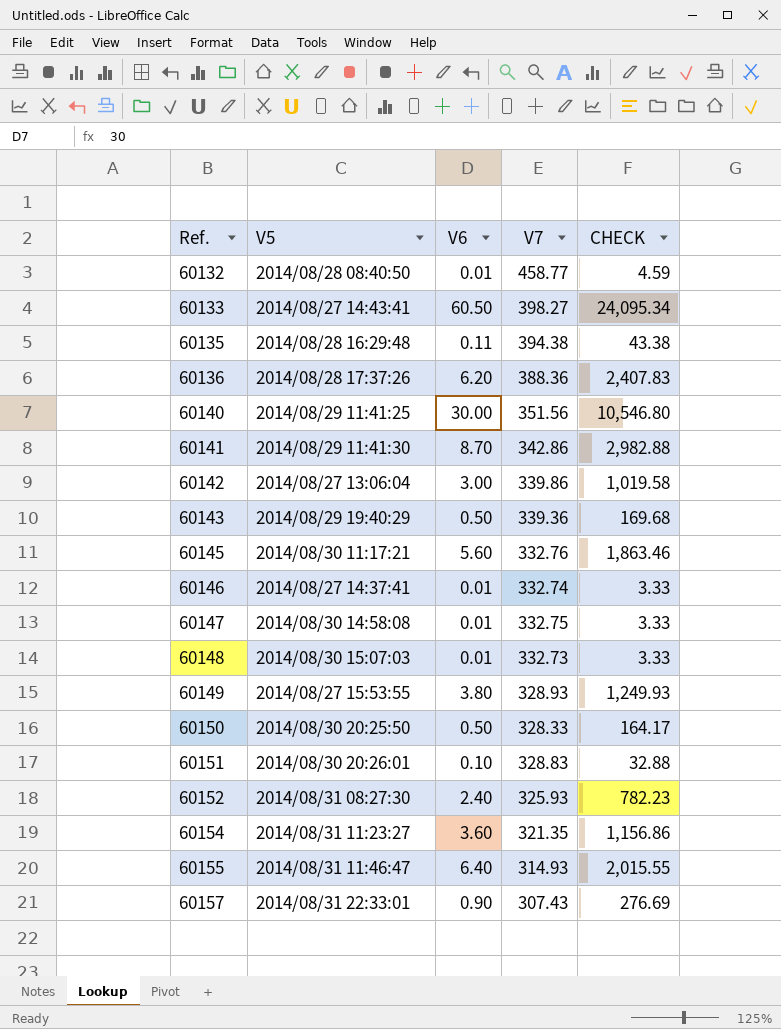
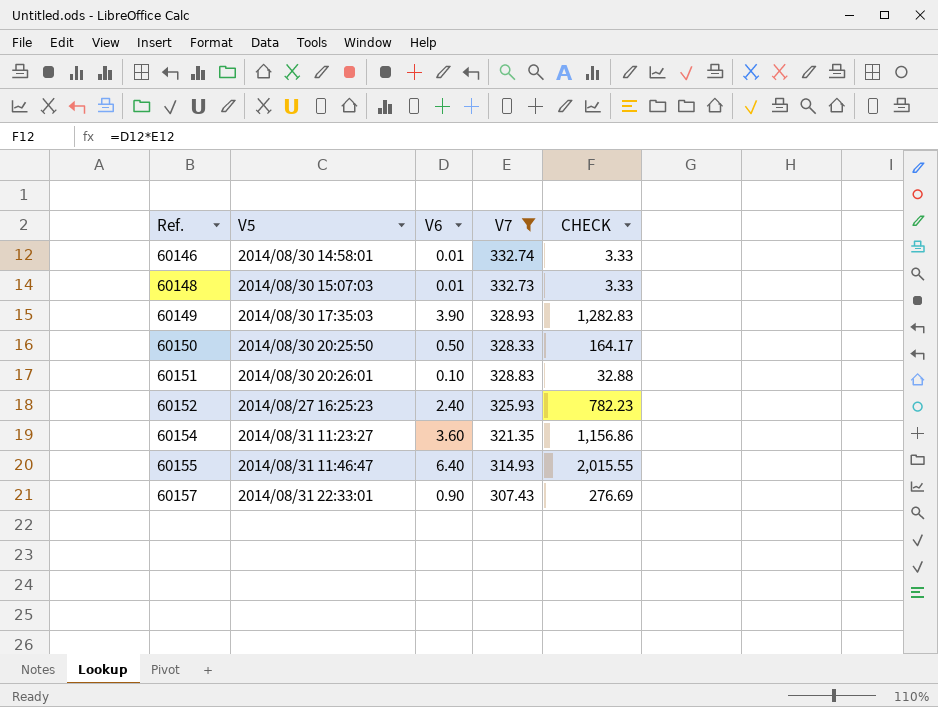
filter: none -> V7 <= 332.74
60146 | V5: 2014/08/27 14:37:41 -> 2014/08/30 14:58:01
60149 | V5: 2014/08/27 15:53:55 -> 2014/08/30 17:35:03
60149 | V6: 3.80 -> 3.90
60149 | CHECK: 1,249.93 -> 1,282.83
60152 | V5: 2014/08/31 08:27:30 -> 2014/08/27 16:25:23

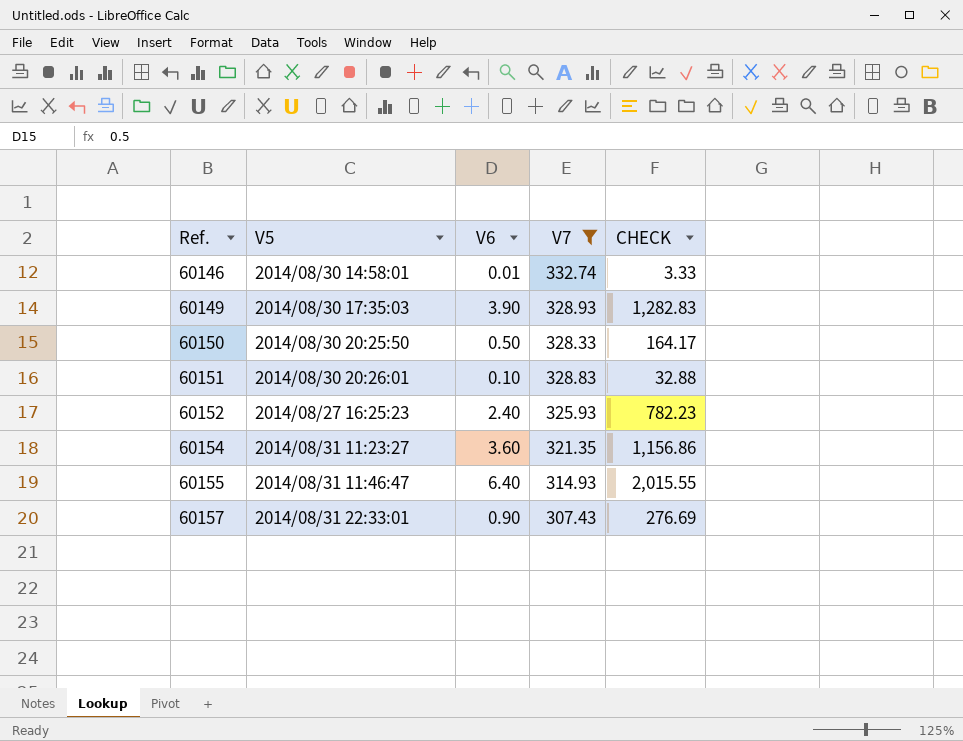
row 60148: 2014/08/30 15:07:03 | 0.01 | 332.73 | 3.33 -> none

